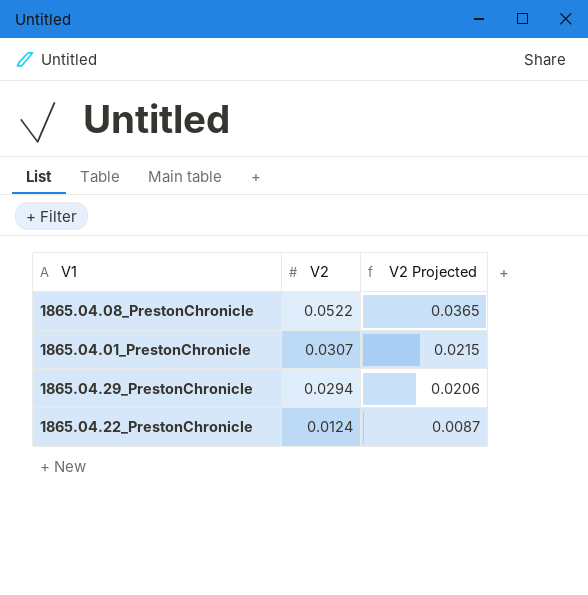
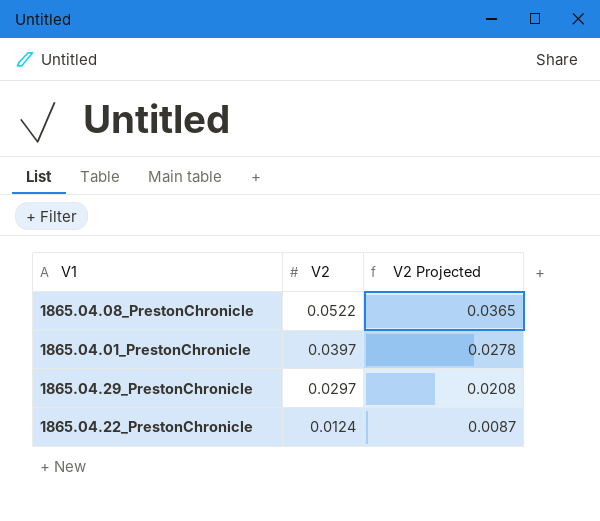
1865.04.01_PrestonChronicle | V2: 0.0307 -> 0.0397
1865.04.01_PrestonChronicle | V2 Projected: 0.0215 -> 0.0278
1865.04.29_PrestonChronicle | V2: 0.0294 -> 0.0297
1865.04.29_PrestonChronicle | V2 Projected: 0.0206 -> 0.0208

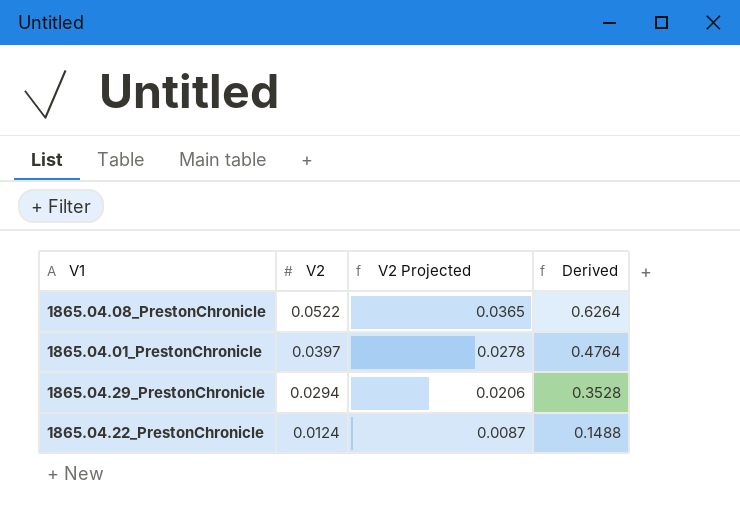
column Derived | formula: none -> [V2] * 12
1865.04.29_PrestonChronicle | V2: 0.0297 -> 0.0294
1865.04.29_PrestonChronicle | V2 Projected: 0.0208 -> 0.0206

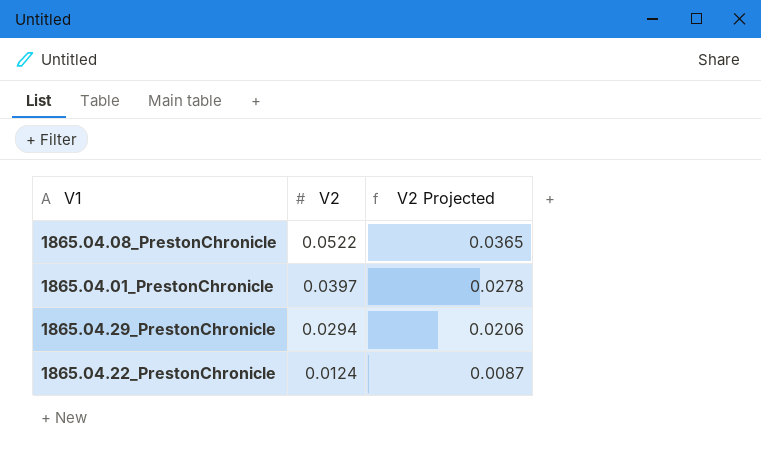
column Derived | formula: [V2] * 12 -> none

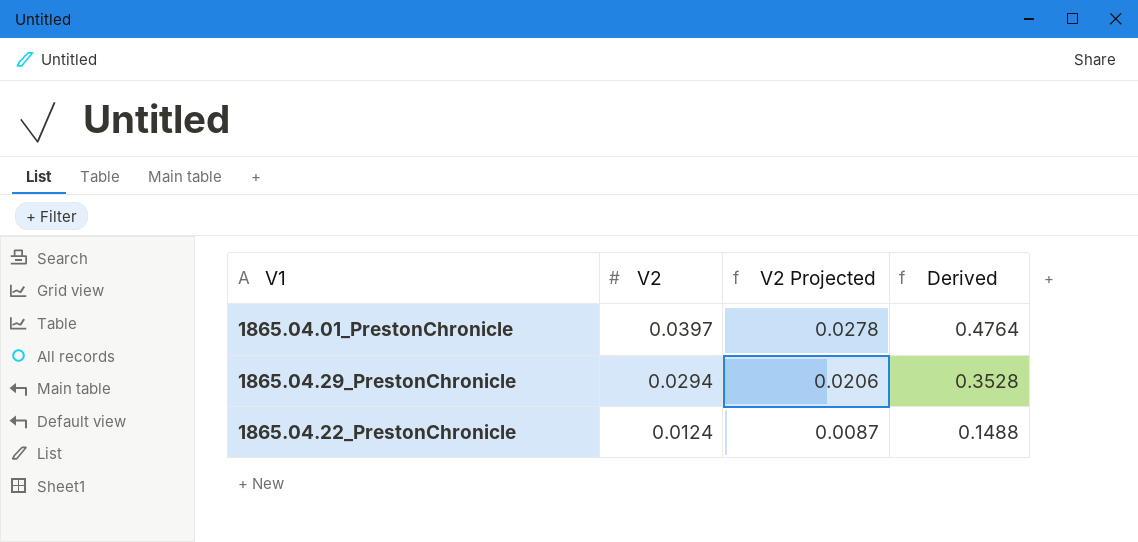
column Derived | formula: none -> [V2] * 12
row 1865.04.08_PrestonChronicle: 0.0522 | 0.0365 -> none

